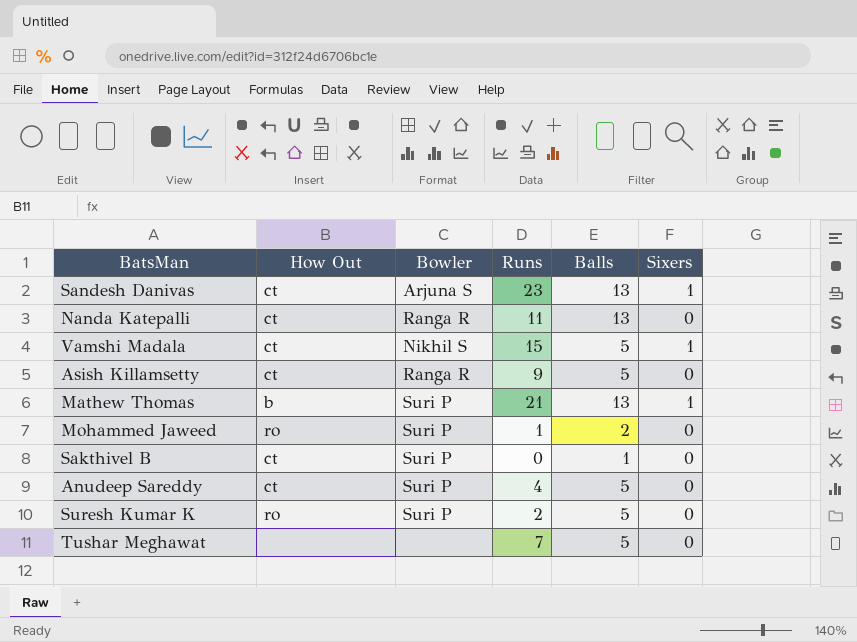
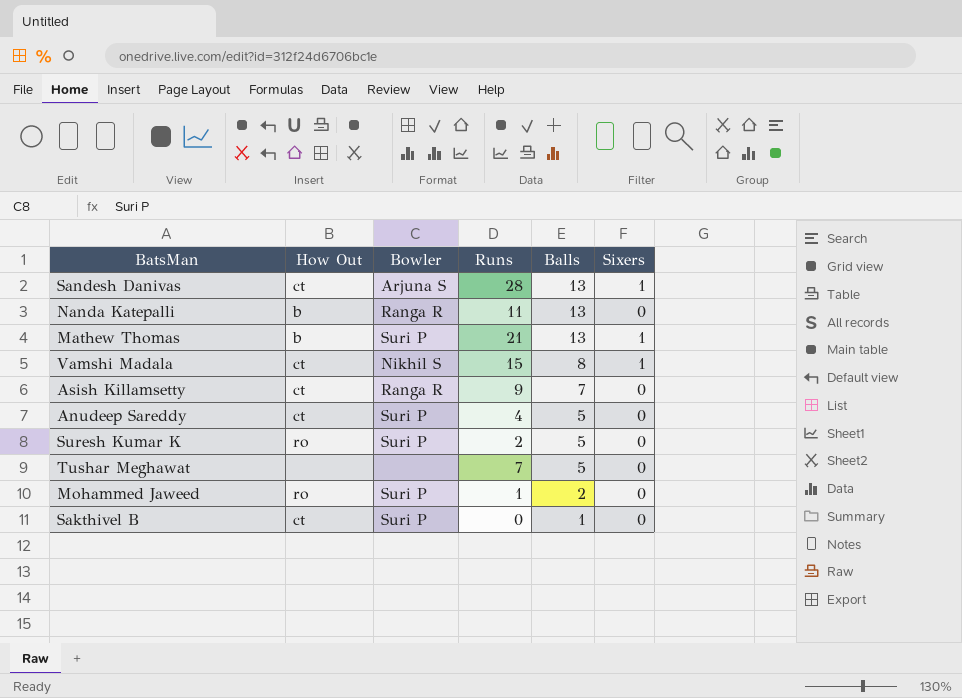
row order: none -> Balls descending
Sandesh Danivas | Runs: 23 -> 28
Nanda Katepalli | How Out: ct -> b
Vamshi Madala | Balls: 5 -> 8
Asish Killamsetty | Balls: 5 -> 7

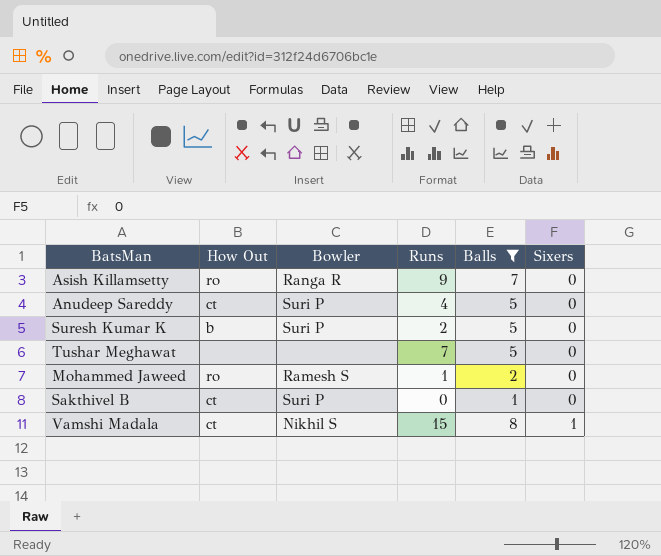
filter: none -> Balls != 13
row order: Balls descending -> Sixers ascending
Asish Killamsetty | How Out: ct -> ro
Suresh Kumar K | How Out: ro -> b
Mohammed Jaweed | Bowler: Suri P -> Ramesh S

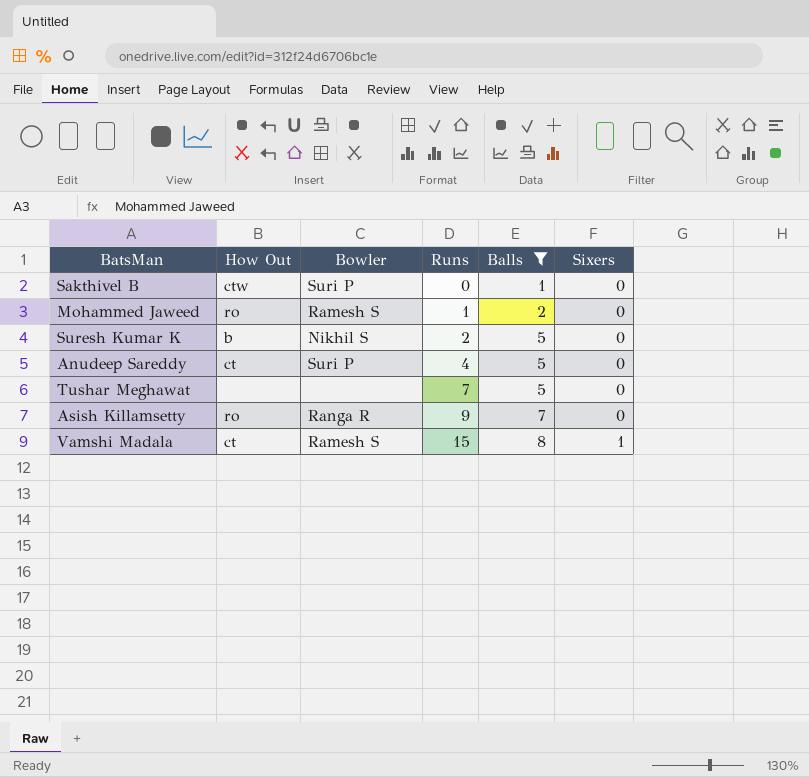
row order: Sixers ascending -> Runs ascending
Sakthivel B | How Out: ct -> ctw
Suresh Kumar K | Bowler: Suri P -> Nikhil S
Vamshi Madala | Bowler: Nikhil S -> Ramesh S

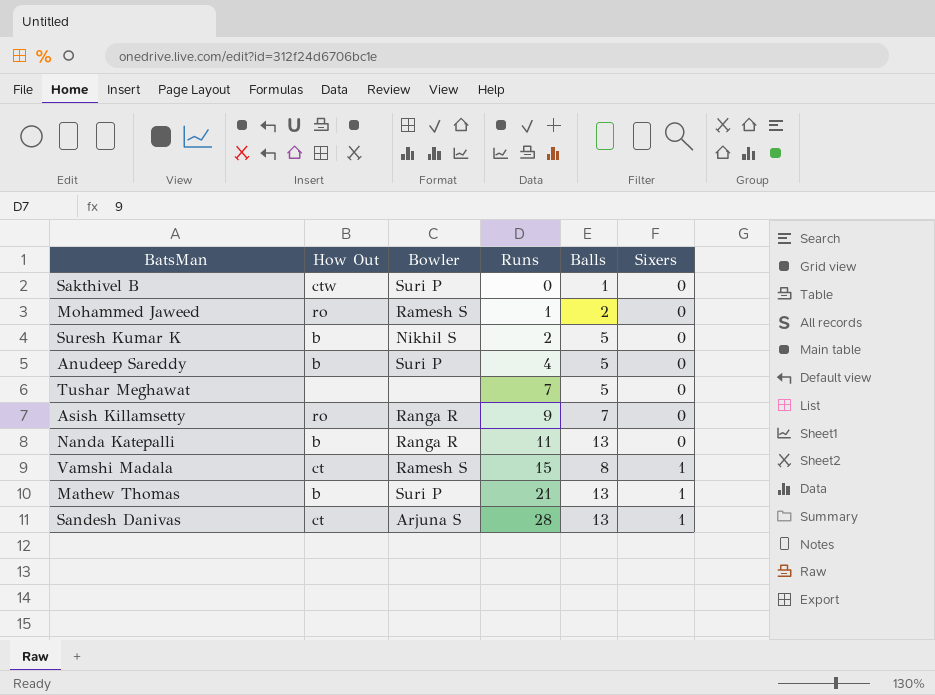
filter: Balls != 13 -> none
Anudeep Sareddy | How Out: ct -> b

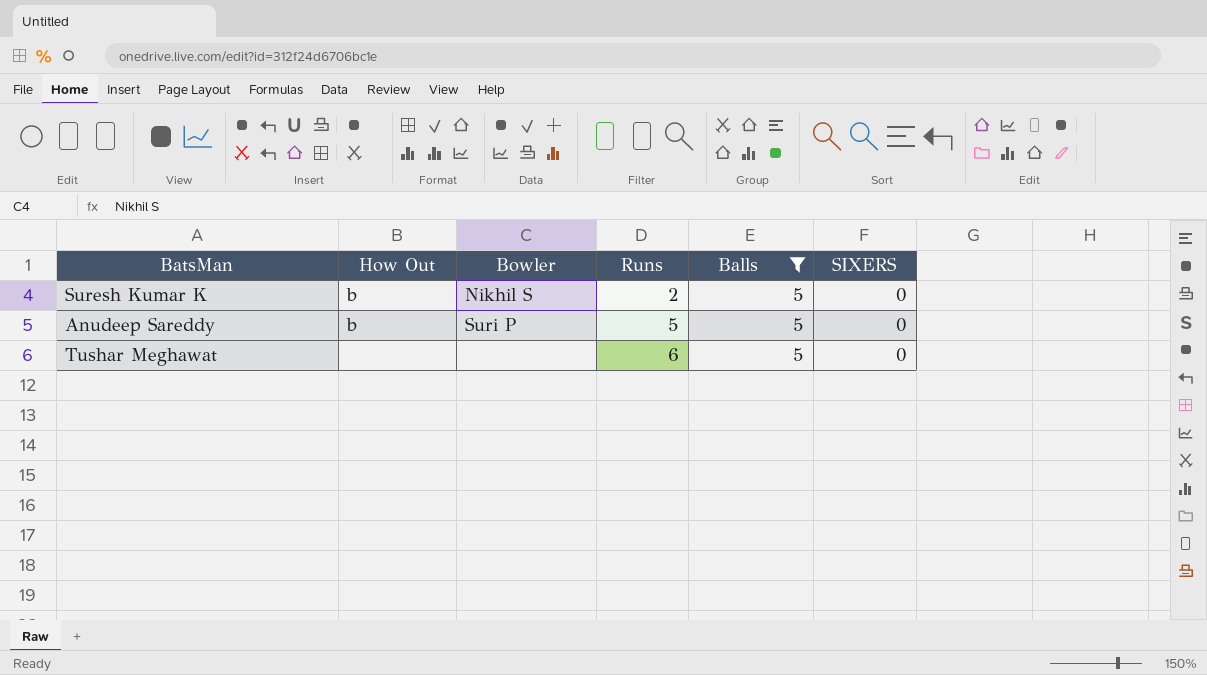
filter: none -> Balls = 5
column name: Sixers -> SIXERS
Anudeep Sareddy | Runs: 4 -> 5
Tushar Meghawat | Runs: 7 -> 6

